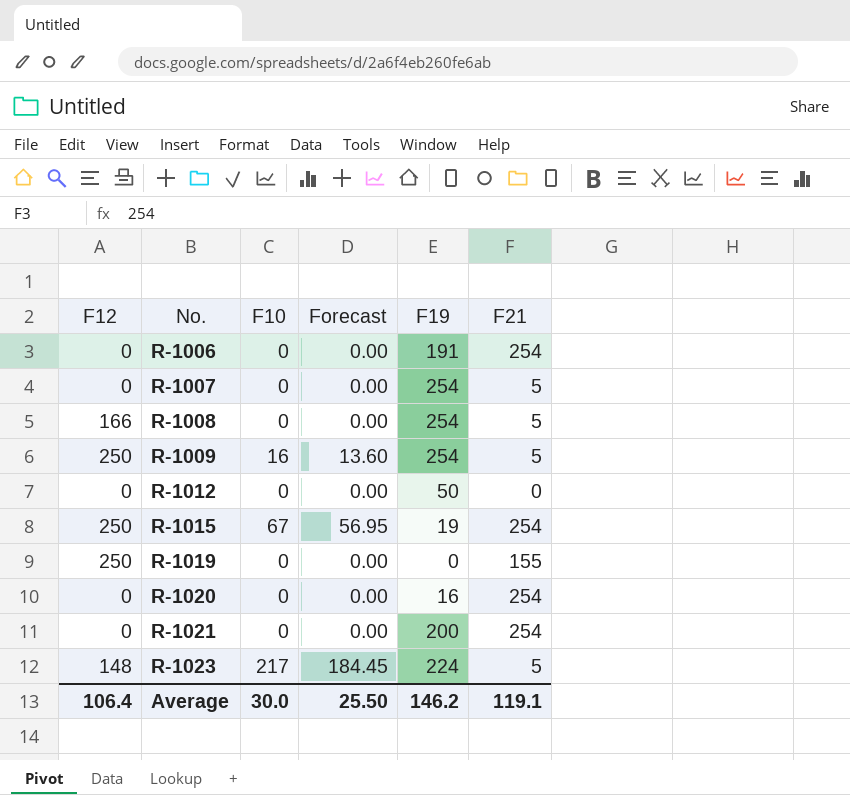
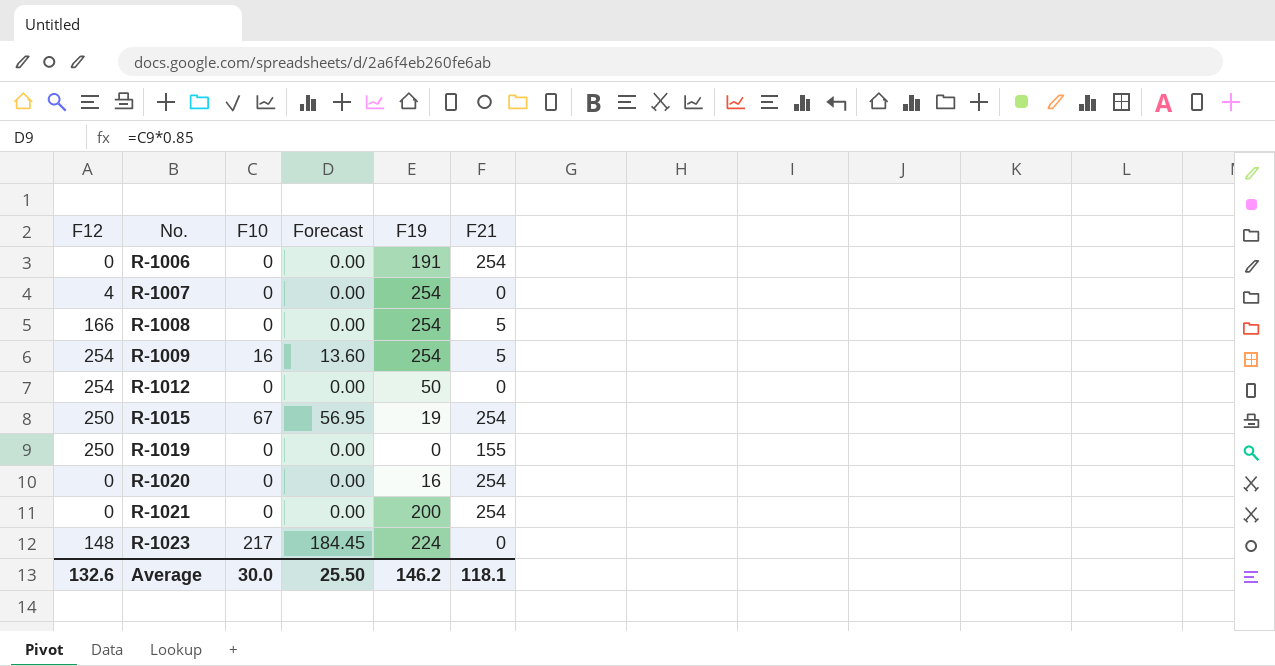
R-1007 | F12: 0 -> 4
R-1007 | F21: 5 -> 0
R-1009 | F12: 250 -> 254
R-1012 | F12: 0 -> 254
R-1023 | F21: 5 -> 0
Average | F12: 106.4 -> 132.6
Average | F21: 119.1 -> 118.1

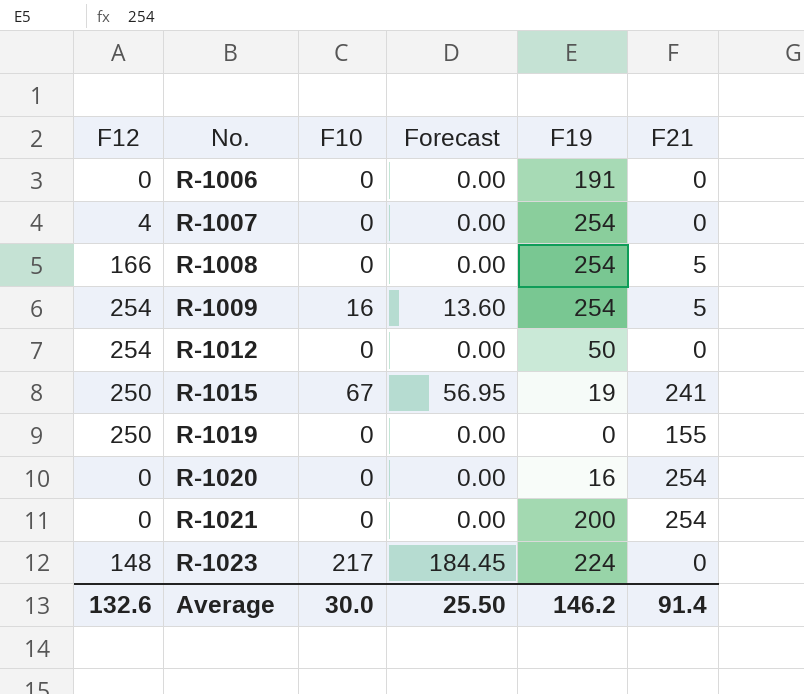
R-1006 | F21: 254 -> 0
R-1015 | F21: 254 -> 241
Average | F21: 118.1 -> 91.4

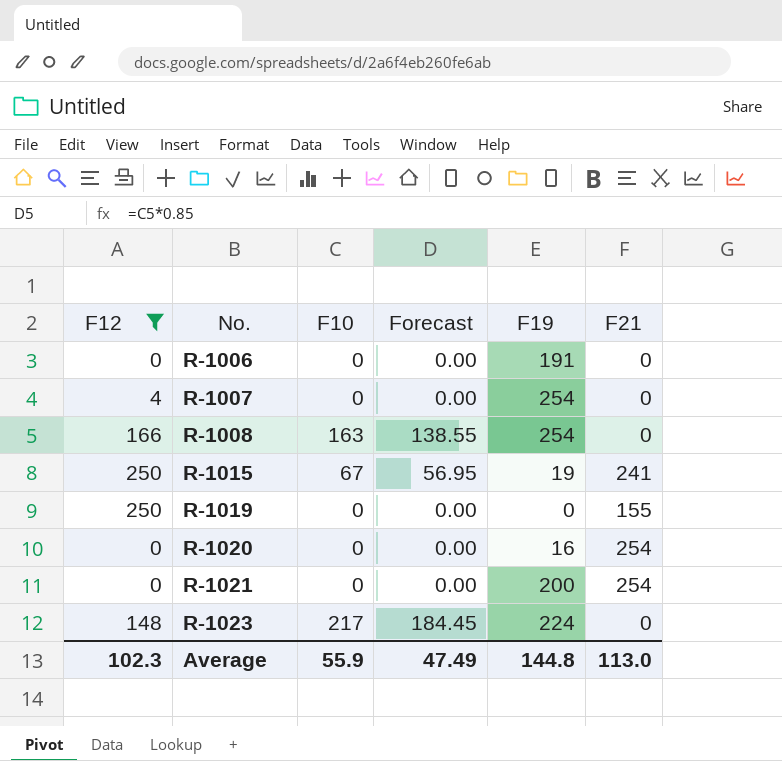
filter: none -> F12 != 254
R-1008 | F10: 0 -> 163
R-1008 | Forecast: 0.00 -> 138.55
R-1008 | F21: 5 -> 0
Average | F12: 132.6 -> 102.3
Average | F10: 30.0 -> 55.9
Average | Forecast: 25.50 -> 47.49
Average | F19: 146.2 -> 144.8
Average | F21: 91.4 -> 113.0

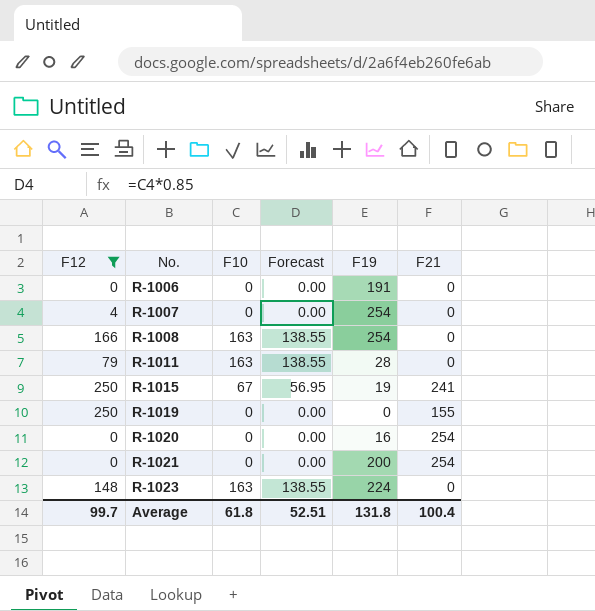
row R-1011: none -> 79 | 163 | 138.55 | 28 | 0
R-1023 | F10: 217 -> 163
R-1023 | Forecast: 184.45 -> 138.55
Average | F12: 102.3 -> 99.7
Average | F10: 55.9 -> 61.8
Average | Forecast: 47.49 -> 52.51
Average | F19: 144.8 -> 131.8
Average | F21: 113.0 -> 100.4

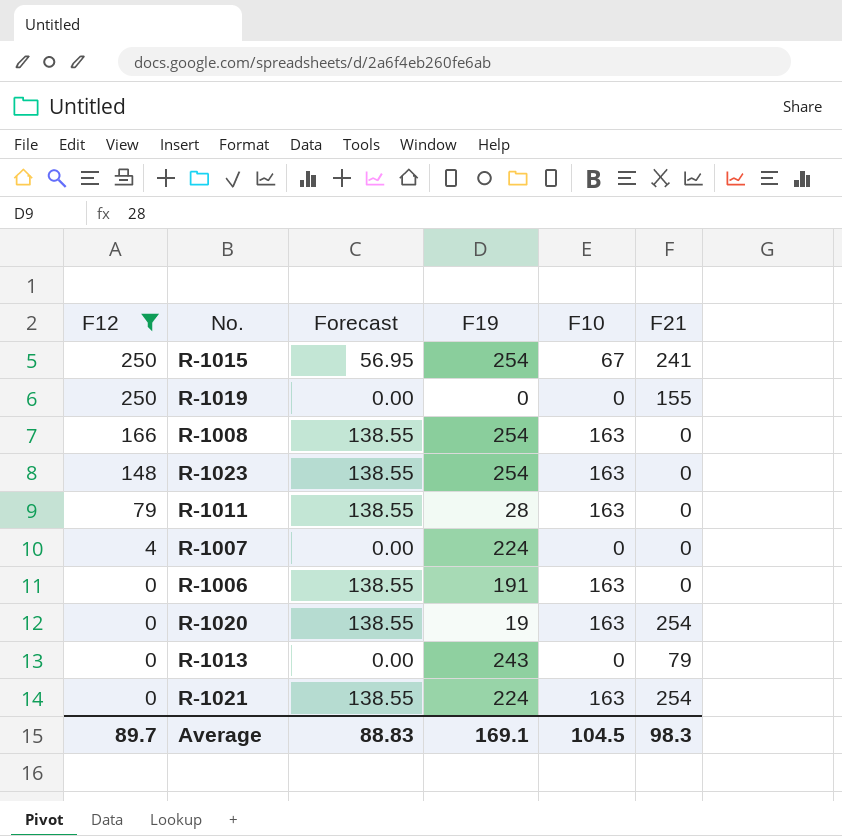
row order: No. ascending -> F12 descending
column F10 | position: 3 -> 5
R-1015 | F19: 19 -> 254
R-1023 | F19: 224 -> 254
R-1007 | F19: 254 -> 224
R-1006 | Forecast: 0.00 -> 138.55
R-1006 | F10: 0 -> 163
R-1020 | Forecast: 0.00 -> 138.55
R-1020 | F19: 16 -> 19
R-1020 | F10: 0 -> 163
row R-1013: none -> 0 | 0.00 | 243 | 0 | 79
R-1021 | Forecast: 0.00 -> 138.55
R-1021 | F19: 200 -> 224
R-1021 | F10: 0 -> 163
Average | F12: 99.7 -> 89.7
Average | Forecast: 52.51 -> 88.83
Average | F19: 131.8 -> 169.1
Average | F10: 61.8 -> 104.5
Average | F21: 100.4 -> 98.3

